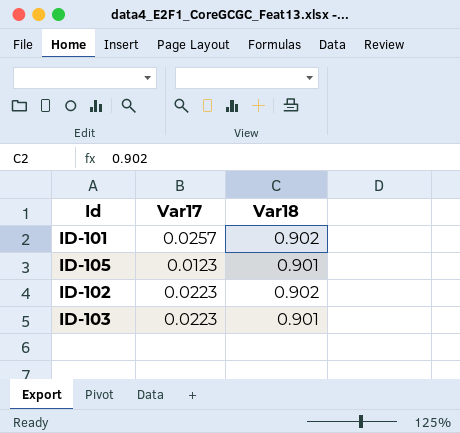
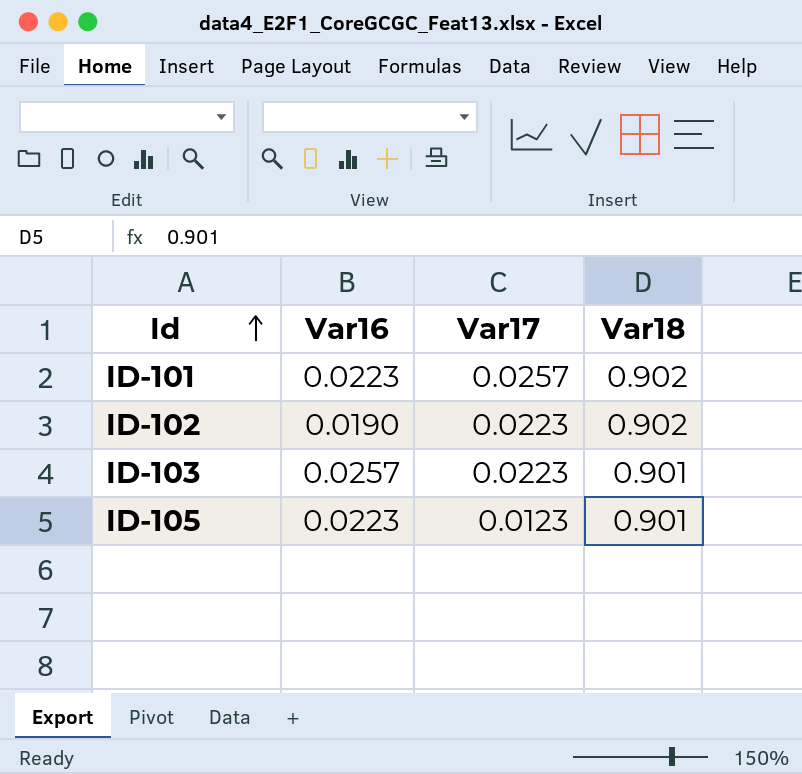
row order: none -> Id ascending
column Var16 | position: none -> 2

